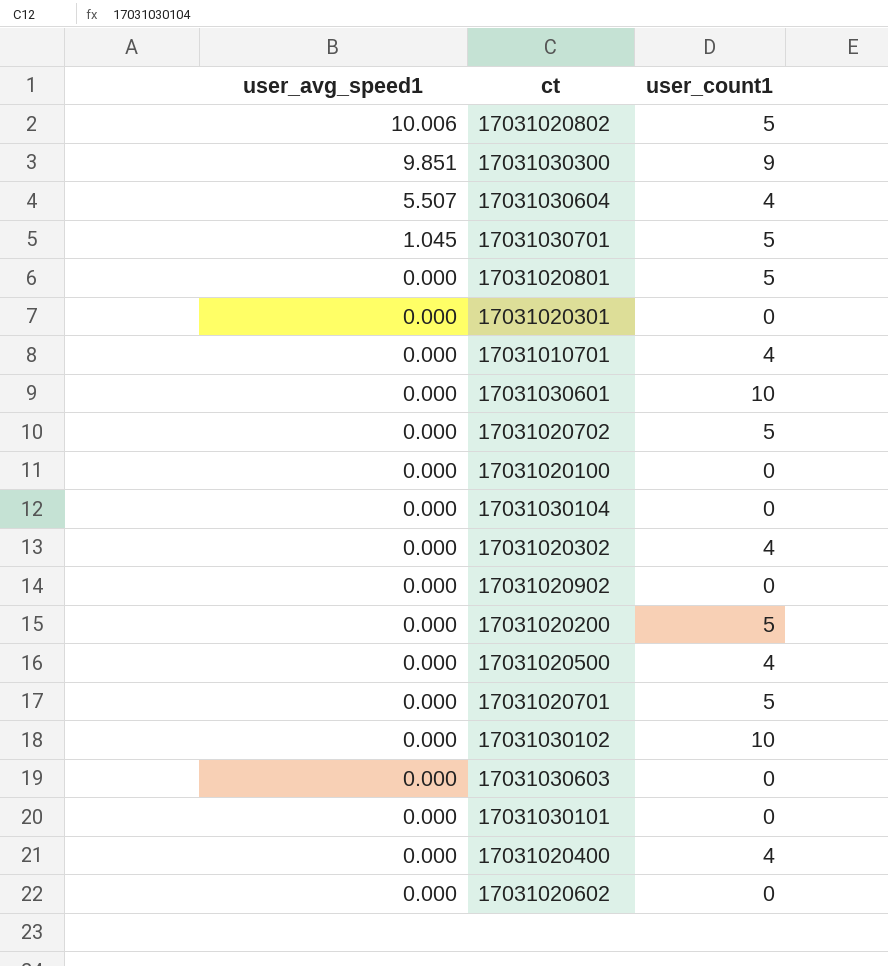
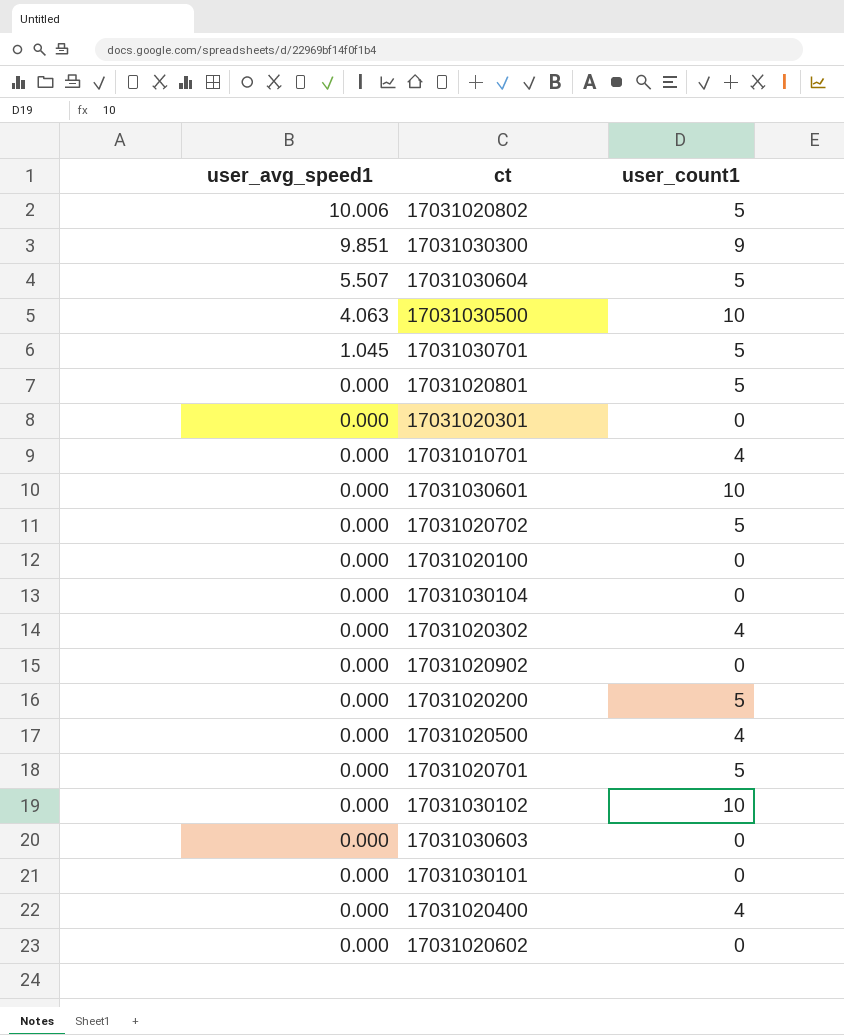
17031030604 | user_count1: 4 -> 5
row 17031030500: none -> 4.063 | 10

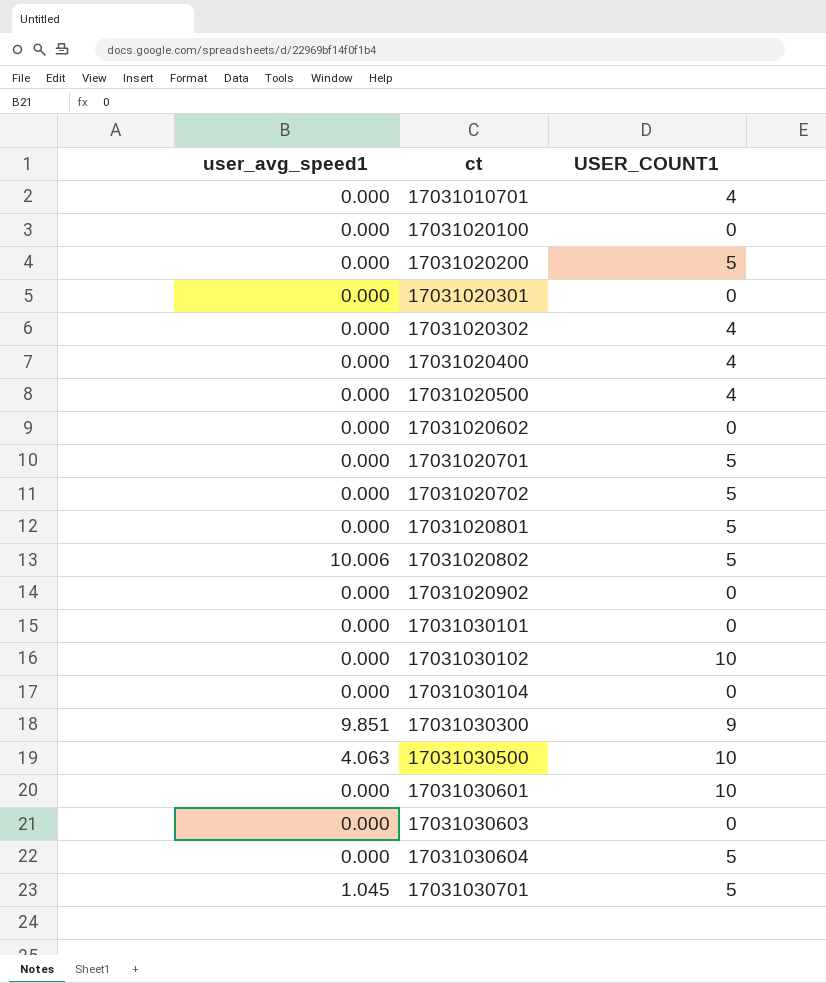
row order: user_avg_speed1 descending -> ct ascending
column name: user_count1 -> USER_COUNT1
17031030604 | user_avg_speed1: 5.507 -> 0.000

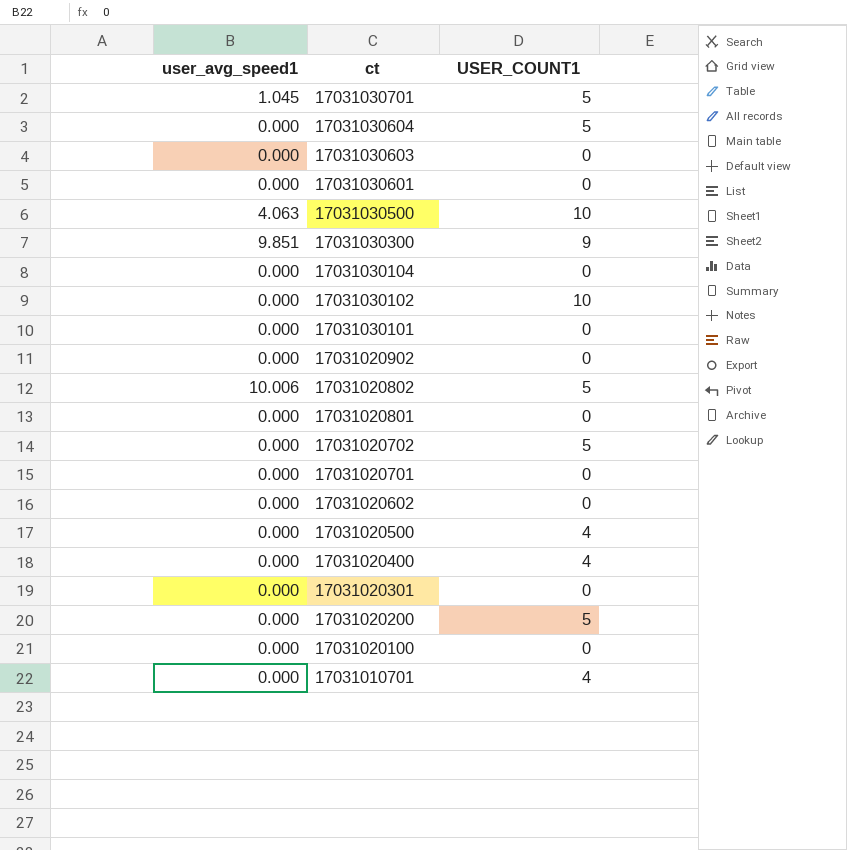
row order: ct ascending -> ct descending
row 17031020302: 0.000 | 4 -> none
17031030601 | USER_COUNT1: 10 -> 0
17031020801 | USER_COUNT1: 5 -> 0
17031020701 | USER_COUNT1: 5 -> 0

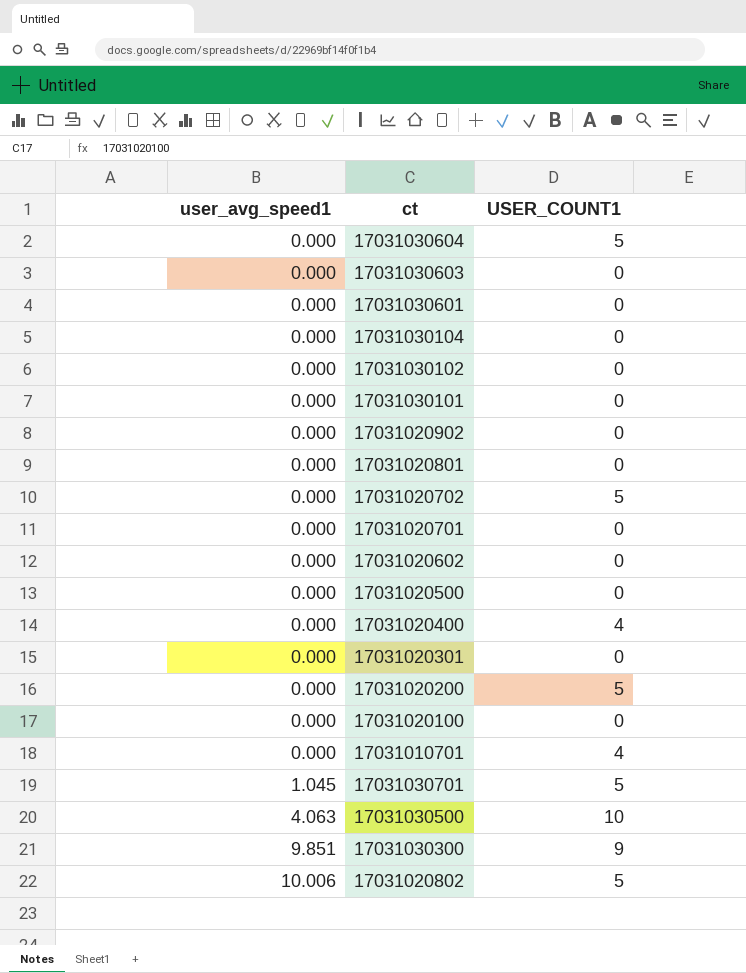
row order: ct descending -> user_avg_speed1 ascending
17031030102 | USER_COUNT1: 10 -> 0
17031020500 | USER_COUNT1: 4 -> 0

